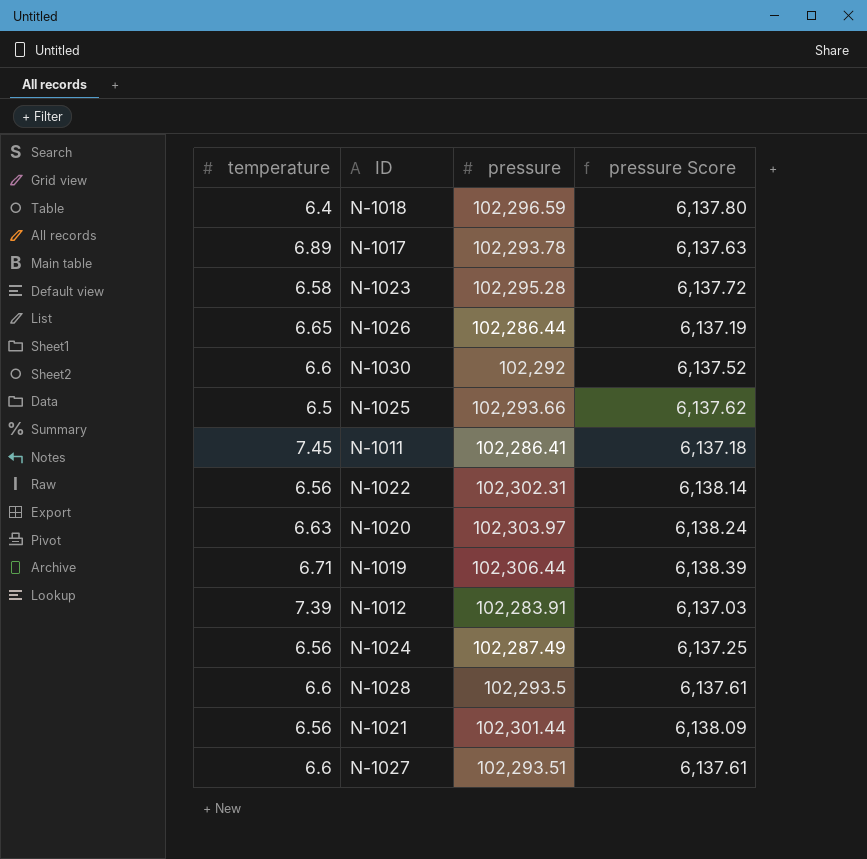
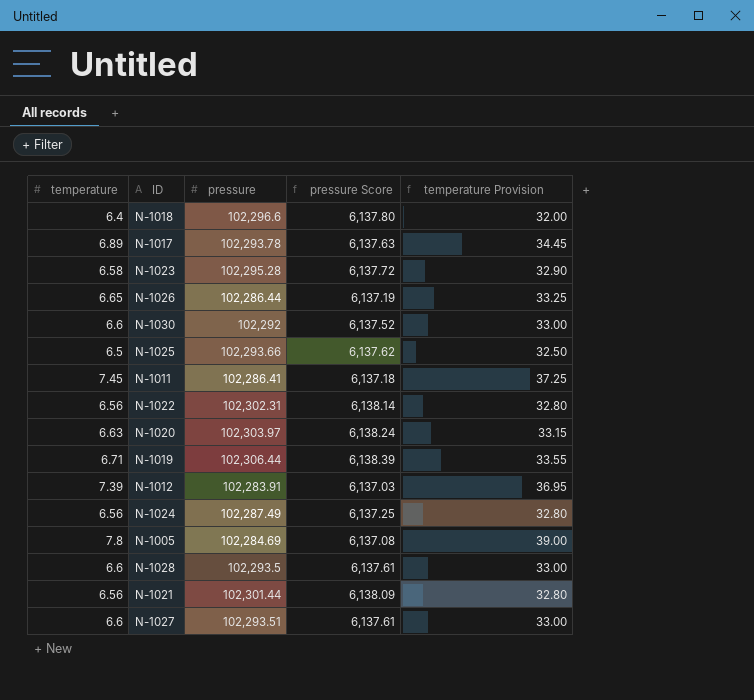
column temperature Provision | formula: none -> [temperature] * 5
N-1018 | pressure: 102,296.59 -> 102,296.6
row N-1005: none -> 7.8 | 102,284.69 | 6,137.08 | 39.00

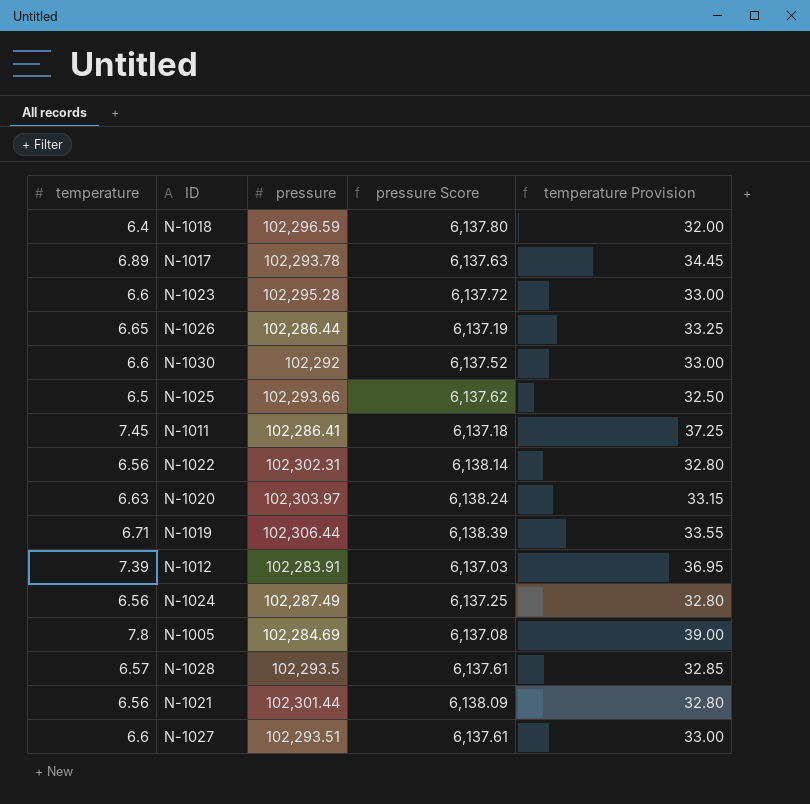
N-1018 | pressure: 102,296.6 -> 102,296.59
N-1023 | temperature: 6.58 -> 6.6
N-1023 | temperature Provision: 32.90 -> 33.00
N-1028 | temperature: 6.6 -> 6.57
N-1028 | temperature Provision: 33.00 -> 32.85

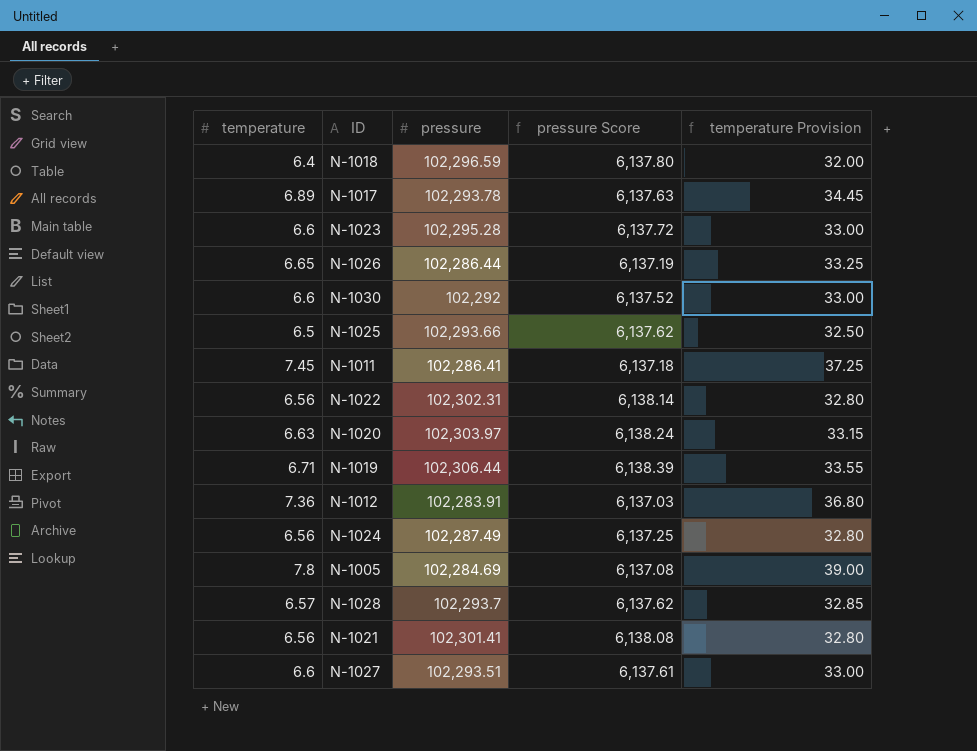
N-1012 | temperature: 7.39 -> 7.36
N-1012 | temperature Provision: 36.95 -> 36.80
N-1028 | pressure: 102,293.5 -> 102,293.7
N-1028 | pressure Score: 6,137.61 -> 6,137.62
N-1021 | pressure: 102,301.44 -> 102,301.41
N-1021 | pressure Score: 6,138.09 -> 6,138.08

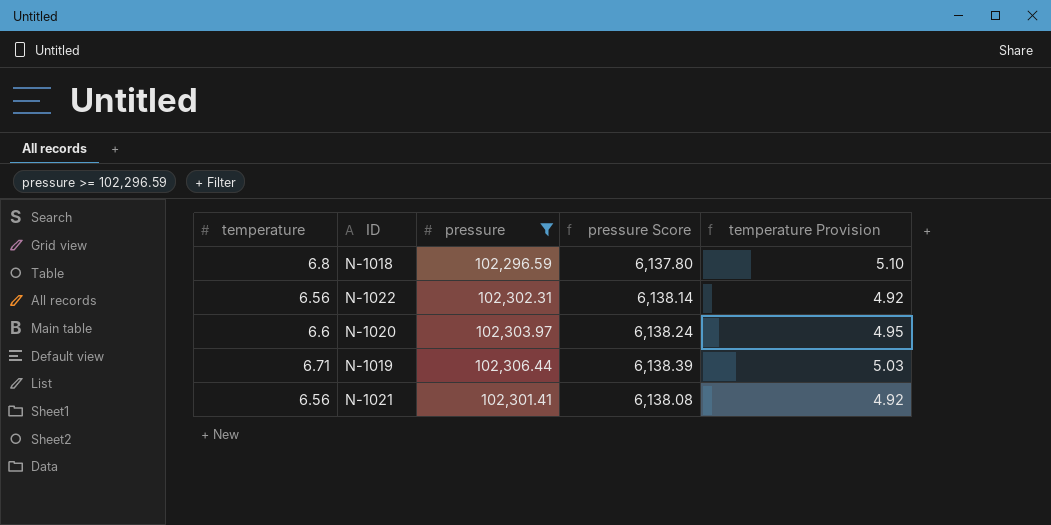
filter: none -> pressure >= 102,296.59
column temperature Provision | formula: [temperature] * 5 -> [temperature] * 0.75
N-1018 | temperature: 6.4 -> 6.8
N-1020 | temperature: 6.63 -> 6.6

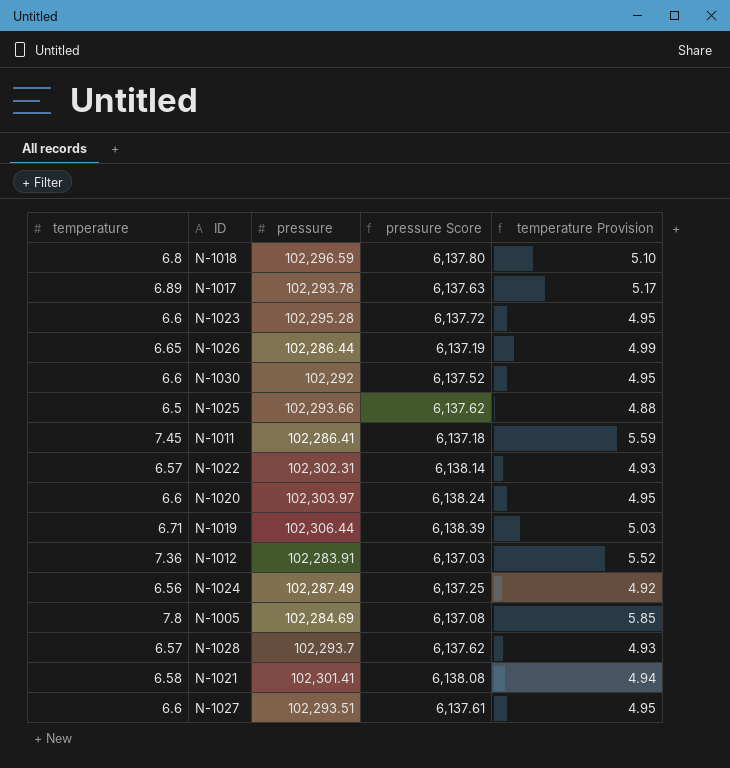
filter: pressure >= 102,296.59 -> none
N-1022 | temperature: 6.56 -> 6.57
N-1022 | temperature Provision: 4.92 -> 4.93
N-1021 | temperature: 6.56 -> 6.58
N-1021 | temperature Provision: 4.92 -> 4.94

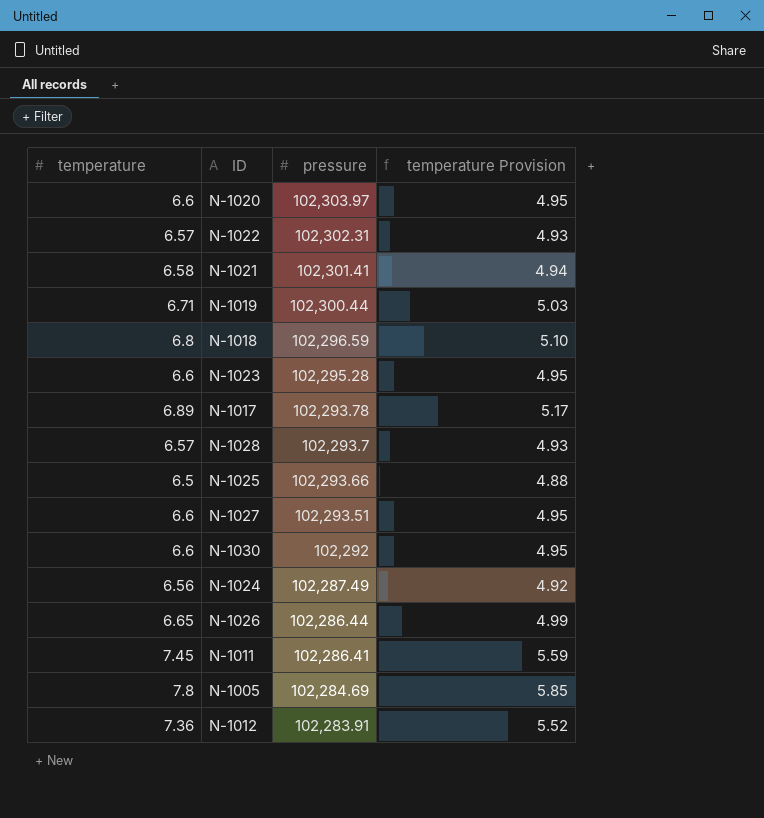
row order: none -> pressure descending
column pressure Score | formula: [pressure] * 0.06 -> none
N-1019 | pressure: 102,306.44 -> 102,300.44

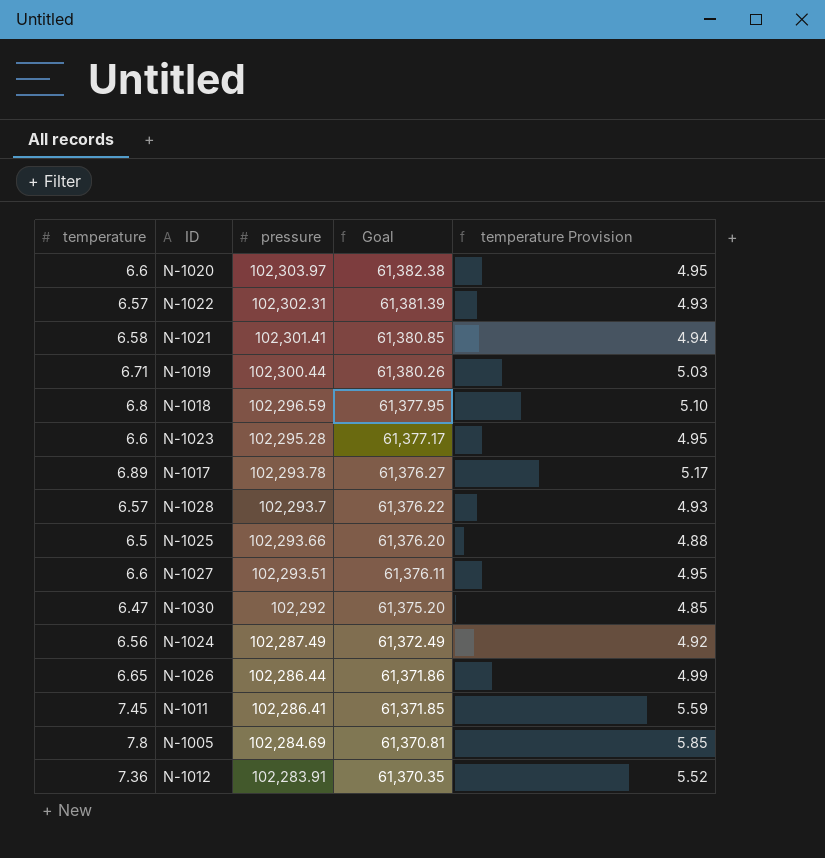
column Goal | formula: none -> [pressure] * 0.6
N-1030 | temperature: 6.6 -> 6.47
N-1030 | temperature Provision: 4.95 -> 4.85

